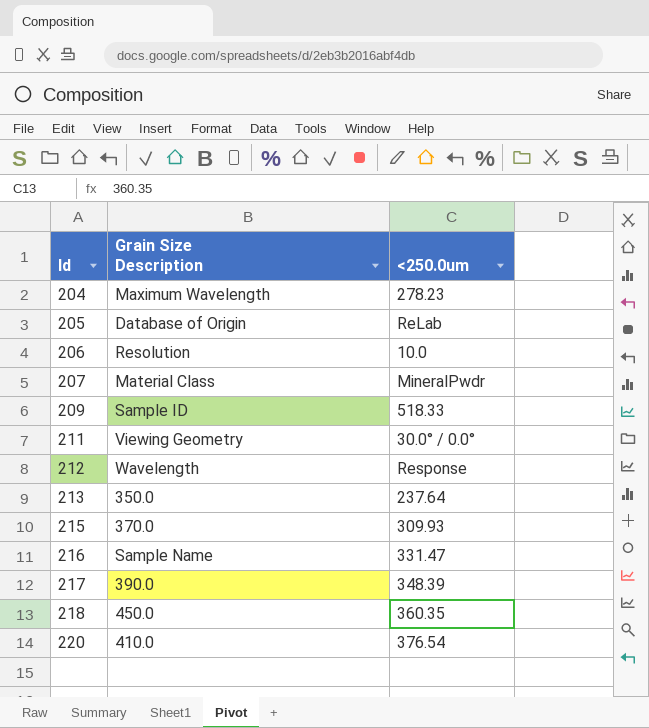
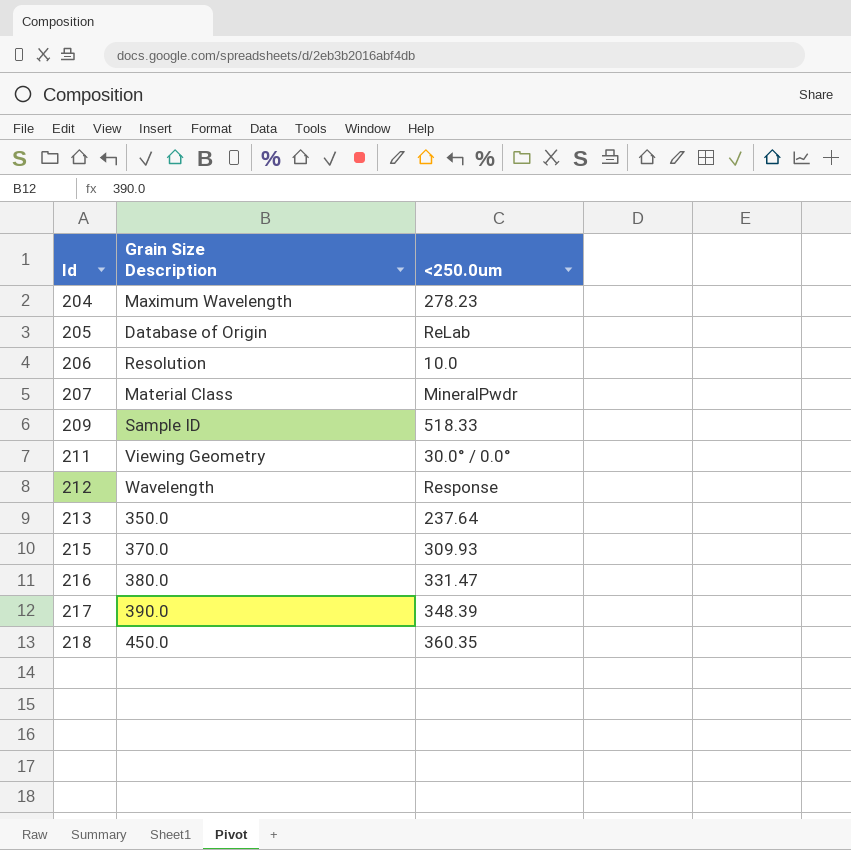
row 220: 410.0 | 376.54 -> none
216 | Grain Size Description: Sample Name -> 380.0

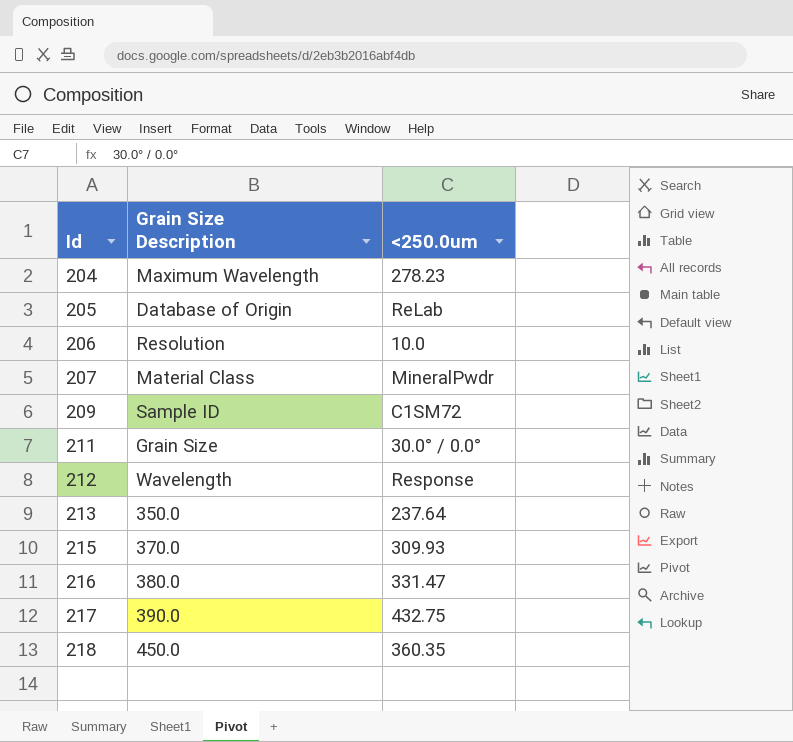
209 | <250.0um: 518.33 -> C1SM72
211 | Grain Size Description: Viewing Geometry -> Grain Size
217 | <250.0um: 348.39 -> 432.75

